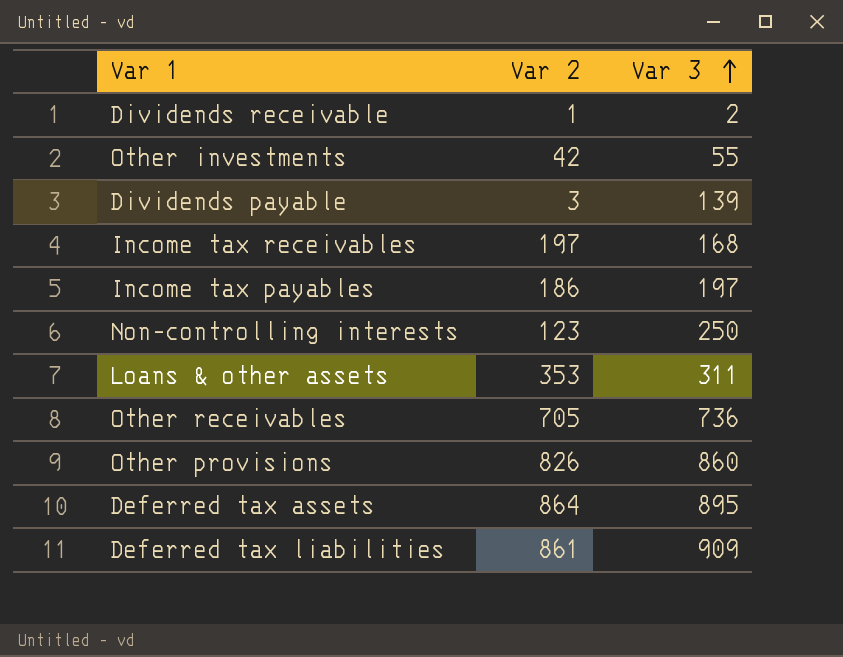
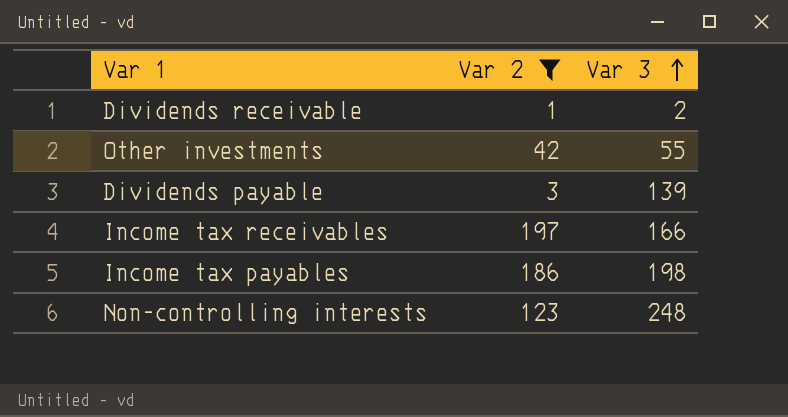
filter: none -> Var 2 <= 197
Income tax receivables | Var 3: 168 -> 166
Income tax payables | Var 3: 197 -> 198
Non-controlling interests | Var 3: 250 -> 248

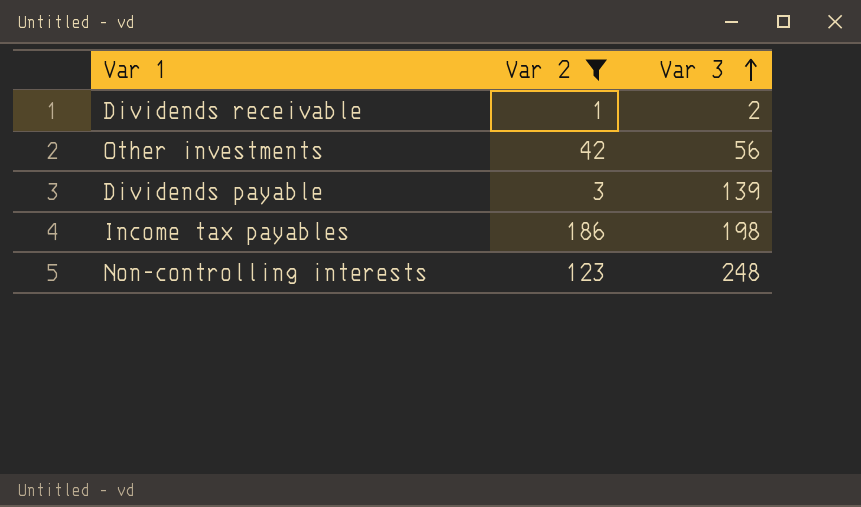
row Income tax receivables: 197 | 166 -> none
Other investments | Var 3: 55 -> 56

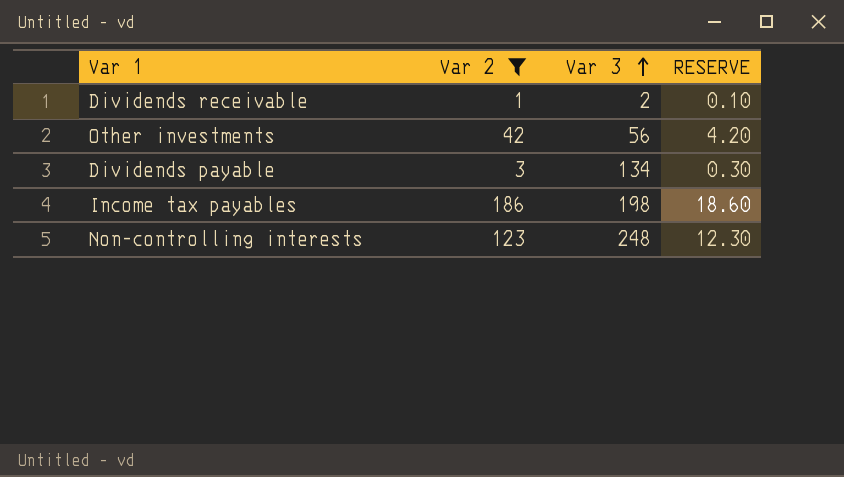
column RESERVE | formula: none -> [Var 2] * 0.1
Dividends payable | Var 3: 139 -> 134

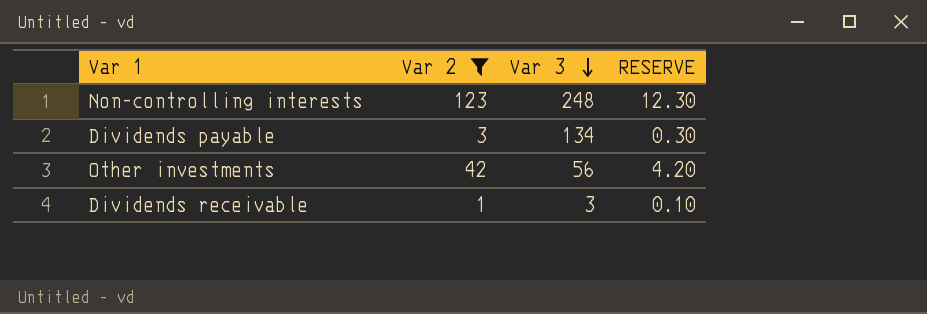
row order: Var 3 ascending -> Var 3 descending
row Income tax payables: 186 | 198 | 18.60 -> none
Dividends receivable | Var 3: 2 -> 3

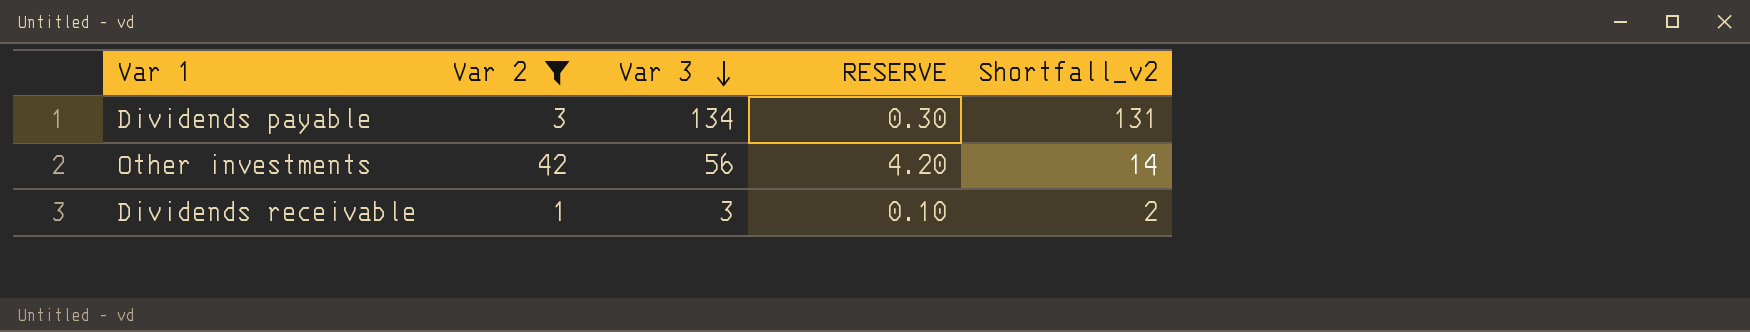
column Shortfall_v2 | formula: none -> [Var 3] - [Var 2]
row Non-controlling interests: 123 | 248 | 12.30 -> none

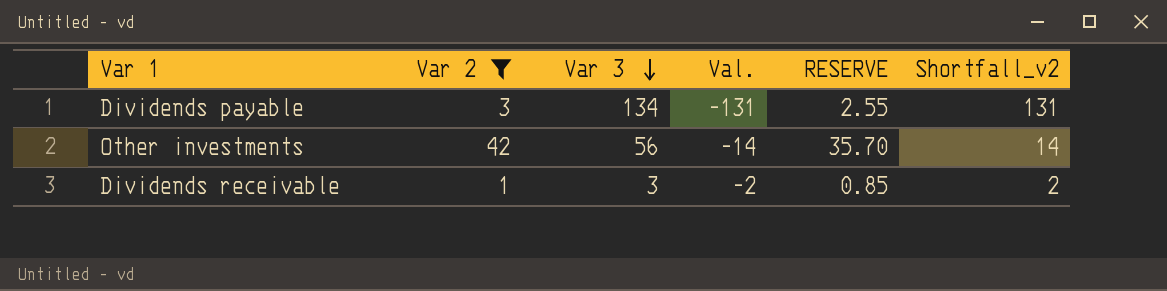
column Val. | formula: none -> [Var 2] - [Var 3]
column RESERVE | formula: [Var 2] * 0.1 -> [Var 2] * 0.85

